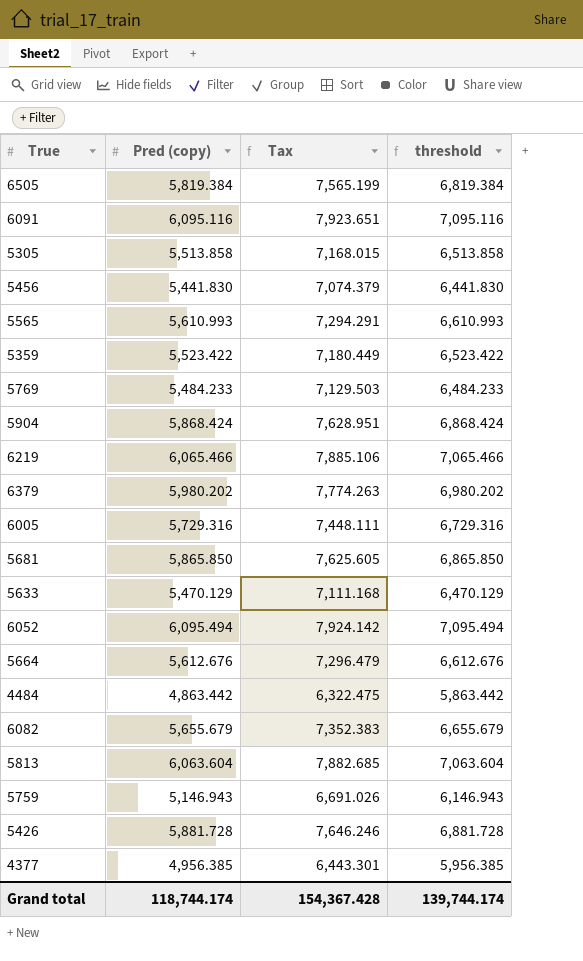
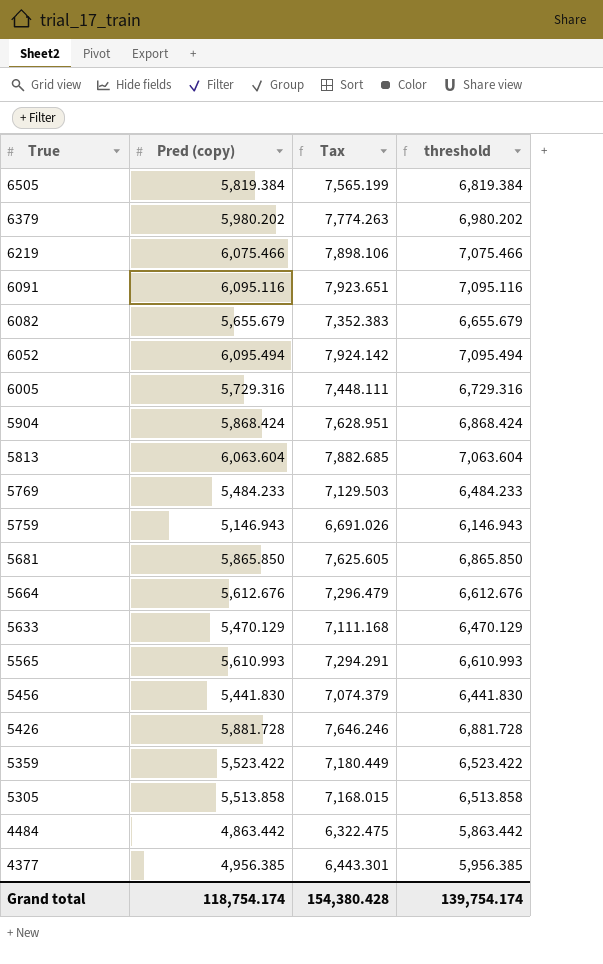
row order: none -> True descending
6219 | Pred (copy): 6,065.466 -> 6,075.466
6219 | Tax: 7,885.106 -> 7,898.106
6219 | threshold: 7,065.466 -> 7,075.466
Grand total | Pred (copy): 118,744.174 -> 118,754.174
Grand total | Tax: 154,367.428 -> 154,380.428
Grand total | threshold: 139,744.174 -> 139,754.174

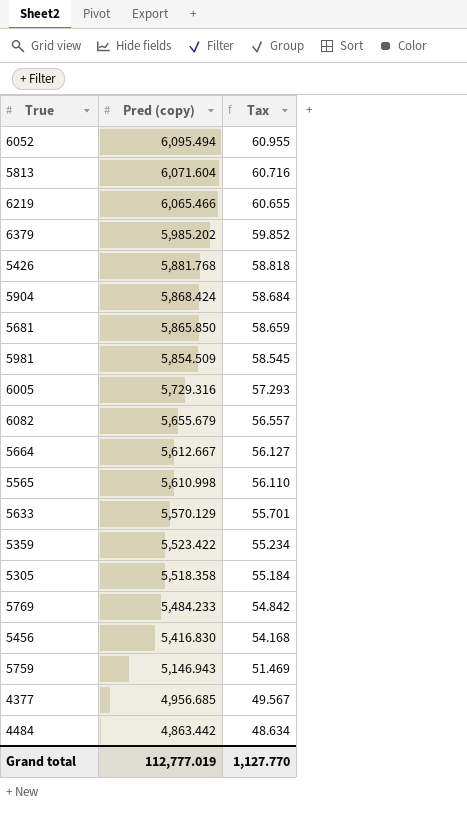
row order: True descending -> Pred (copy) descending
column threshold | formula: [Pred (copy)] + 1000 -> none
column Tax | formula: [Pred (copy)] * 1.3 -> [Pred (copy)] * 0.01
row 6505: 5,819.384 | 7,565.199 | 6,819.384 -> none
row 6091: 6,095.116 | 7,923.651 | 7,095.116 -> none
5813 | Pred (copy): 6,063.604 -> 6,071.604
6219 | Pred (copy): 6,075.466 -> 6,065.466
6379 | Pred (copy): 5,980.202 -> 5,985.202
5426 | Pred (copy): 5,881.728 -> 5,881.768
row 5981: none -> 5,854.509 | 58.545
5664 | Pred (copy): 5,612.676 -> 5,612.667
5565 | Pred (copy): 5,610.993 -> 5,610.998
5633 | Pred (copy): 5,470.129 -> 5,570.129
5305 | Pred (copy): 5,513.858 -> 5,518.358
5456 | Pred (copy): 5,441.830 -> 5,416.830
4377 | Pred (copy): 4,956.385 -> 4,956.685
Grand total | Pred (copy): 118,754.174 -> 112,777.019
Grand total | Tax: 154,380.428 -> 1,127.770

